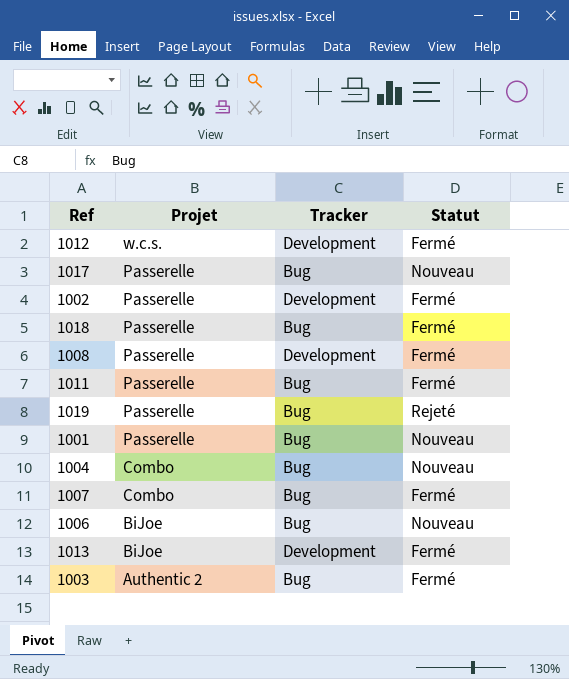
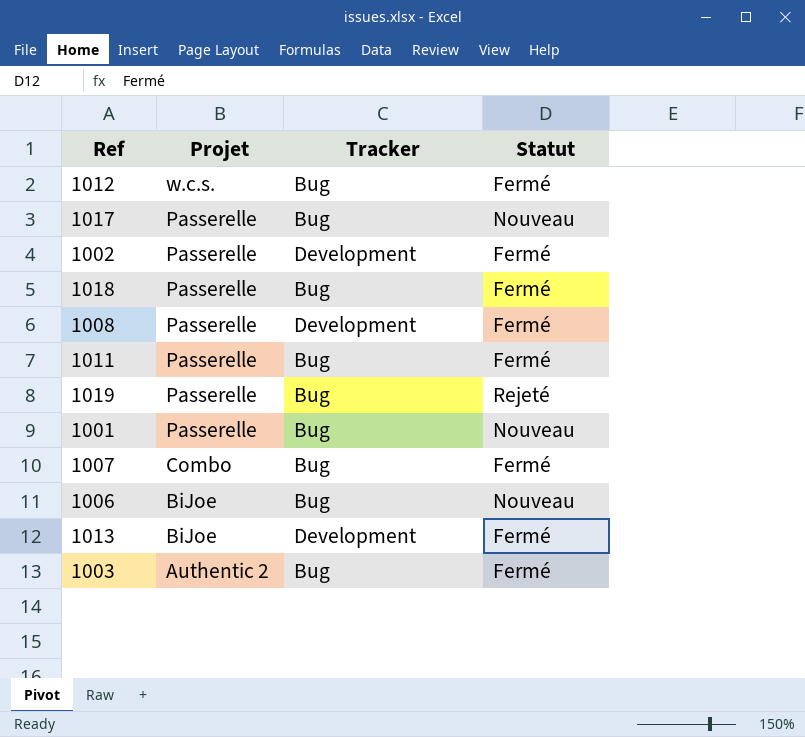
row 1004: Combo | Bug | Nouveau -> none
1012 | Tracker: Development -> Bug

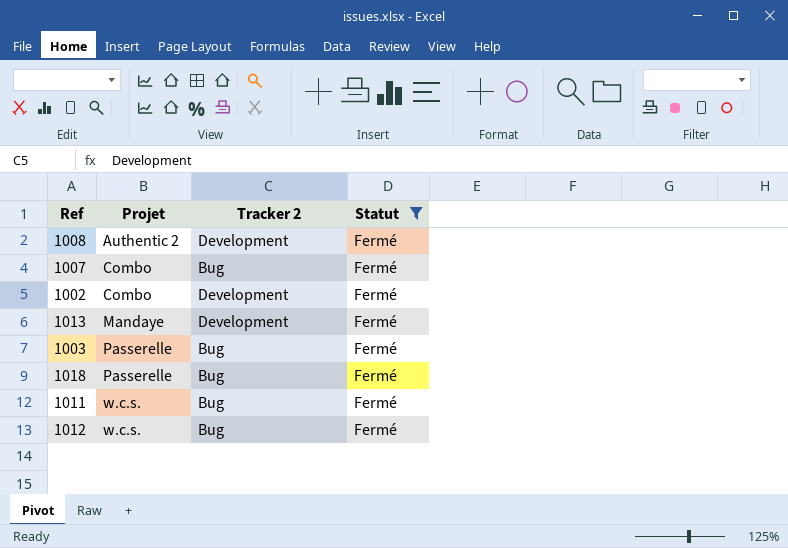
filter: none -> Statut = Fermé
row order: Projet descending -> Projet ascending
column name: Tracker -> Tracker 2
1008 | Projet: Passerelle -> Authentic 2
1002 | Projet: Passerelle -> Combo
1013 | Projet: BiJoe -> Mandaye
1003 | Projet: Authentic 2 -> Passerelle
1011 | Projet: Passerelle -> w.c.s.

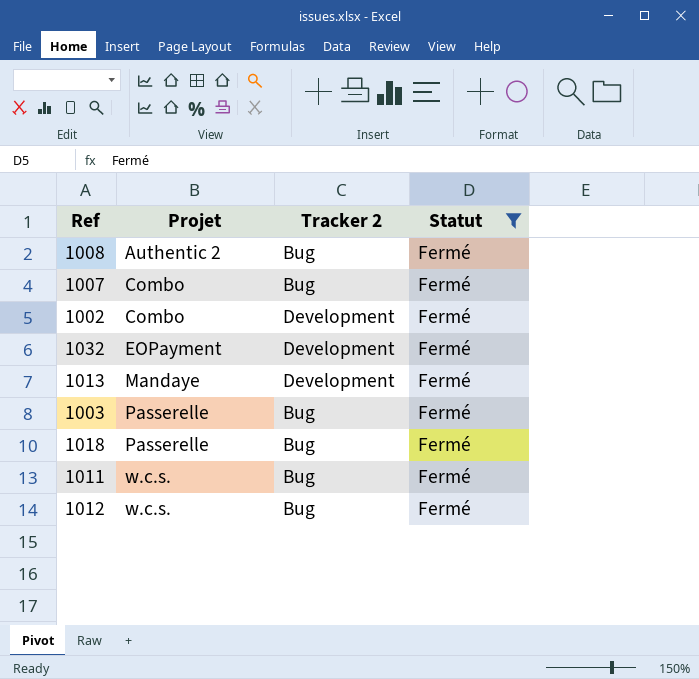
1008 | Tracker 2: Development -> Bug
row 1032: none -> EOPayment | Development | Fermé

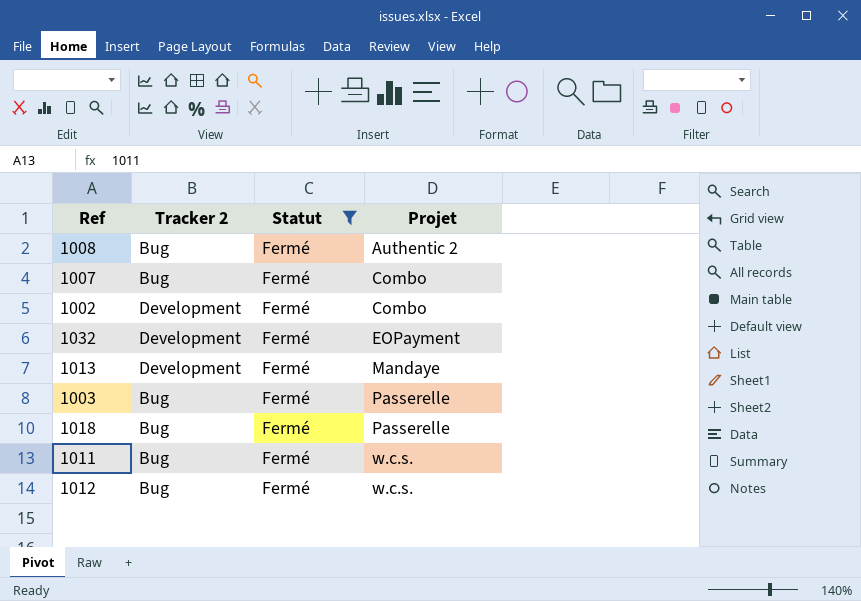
column Projet | position: 2 -> 4

